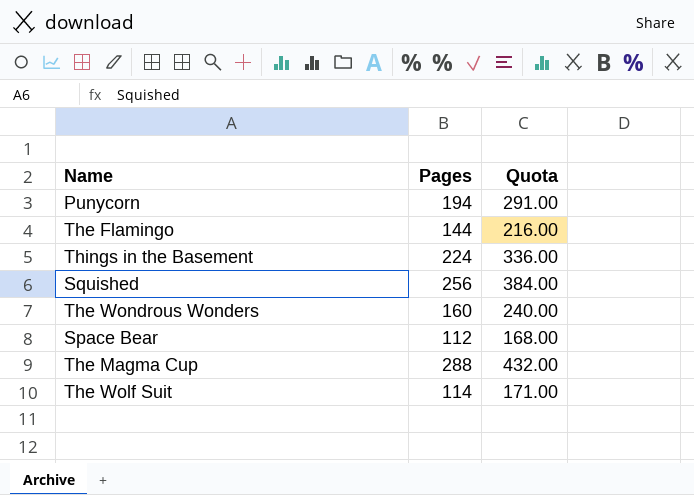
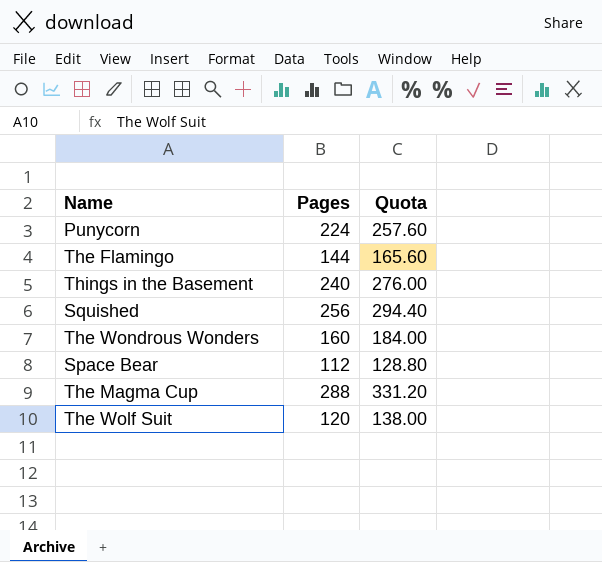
column Quota | formula: [Pages] * 1.5 -> [Pages] * 1.15
Punycorn | Pages: 194 -> 224
Things in the Basement | Pages: 224 -> 240
The Wolf Suit | Pages: 114 -> 120

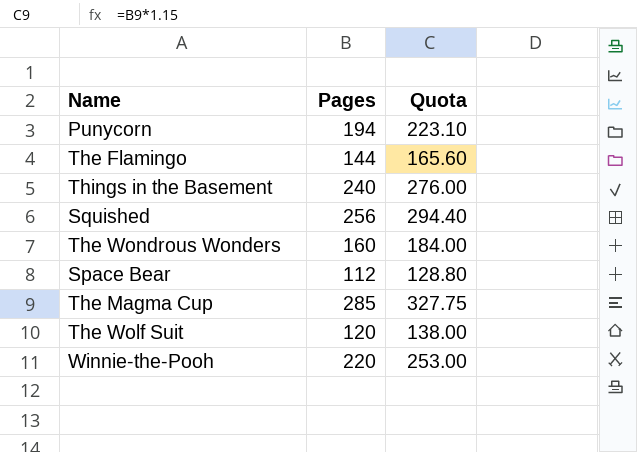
Punycorn | Pages: 224 -> 194
Punycorn | Quota: 257.60 -> 223.10
The Magma Cup | Pages: 288 -> 285
The Magma Cup | Quota: 331.20 -> 327.75
row Winnie-the-Pooh: none -> 220 | 253.00

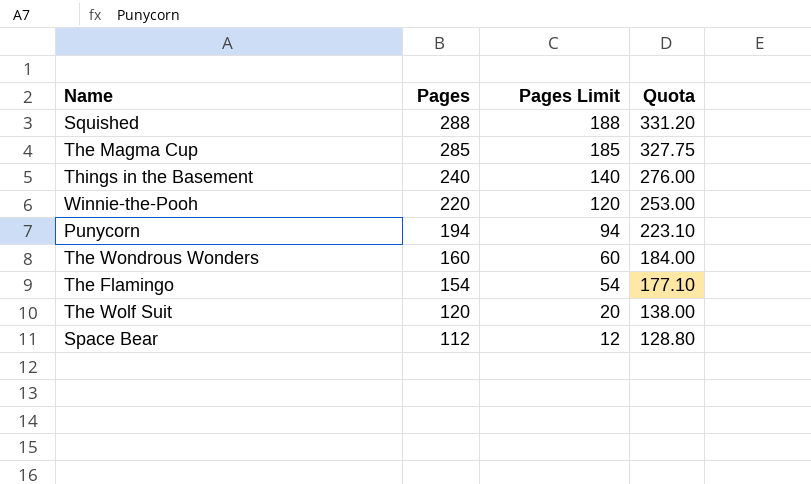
row order: none -> Pages descending
column Pages Limit | formula: none -> [Pages] - 100
Squished | Pages: 256 -> 288
Squished | Quota: 294.40 -> 331.20
The Flamingo | Pages: 144 -> 154
The Flamingo | Quota: 165.60 -> 177.10

